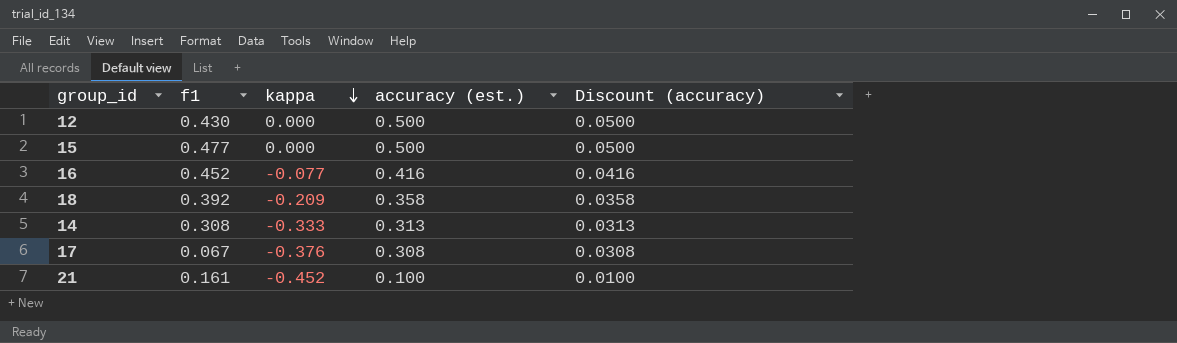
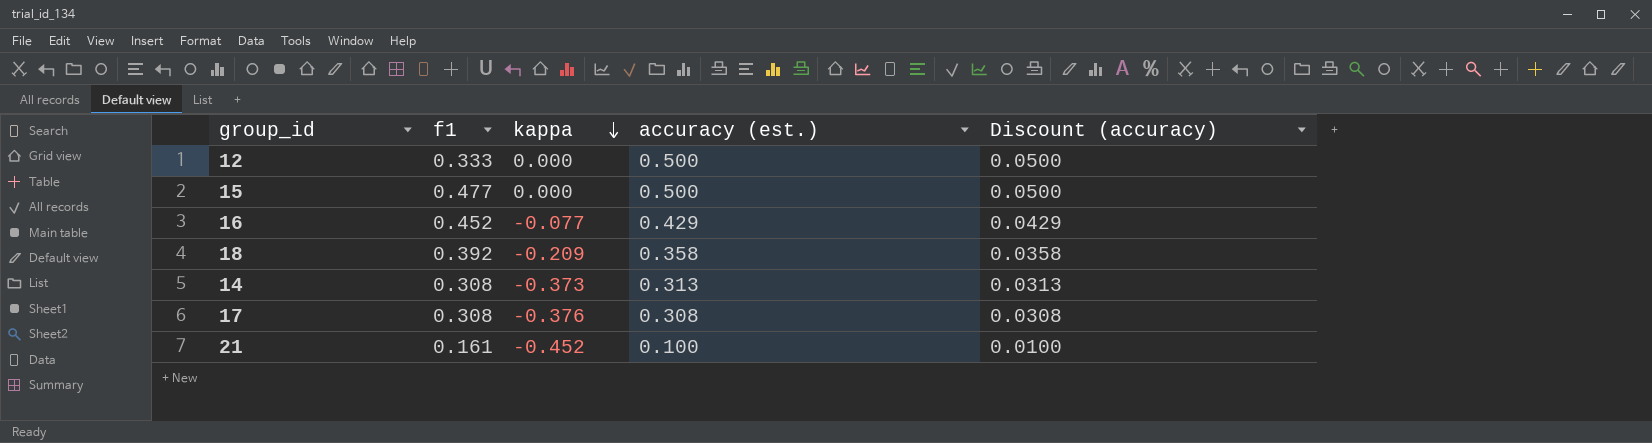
12 | f1: 0.430 -> 0.333
16 | accuracy (est.): 0.416 -> 0.429
16 | Discount (accuracy): 0.0416 -> 0.0429
14 | kappa: -0.333 -> -0.373
17 | f1: 0.067 -> 0.308

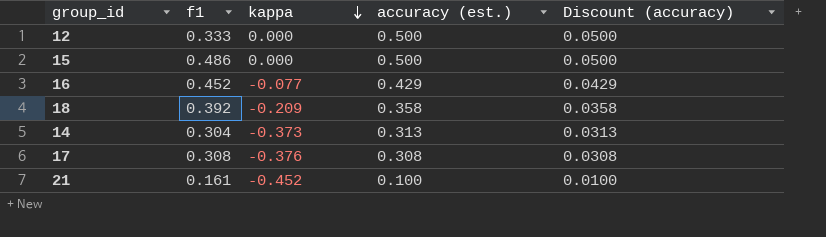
15 | f1: 0.477 -> 0.486
14 | f1: 0.308 -> 0.304

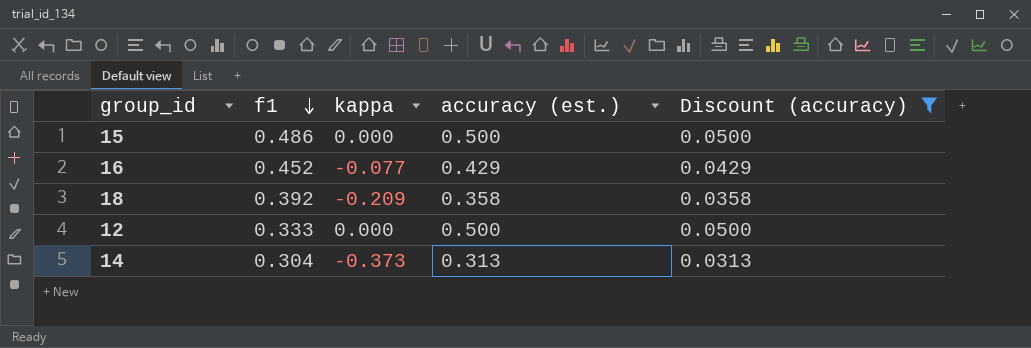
filter: none -> Discount (accuracy) >= 0.0313
row order: kappa descending -> f1 descending

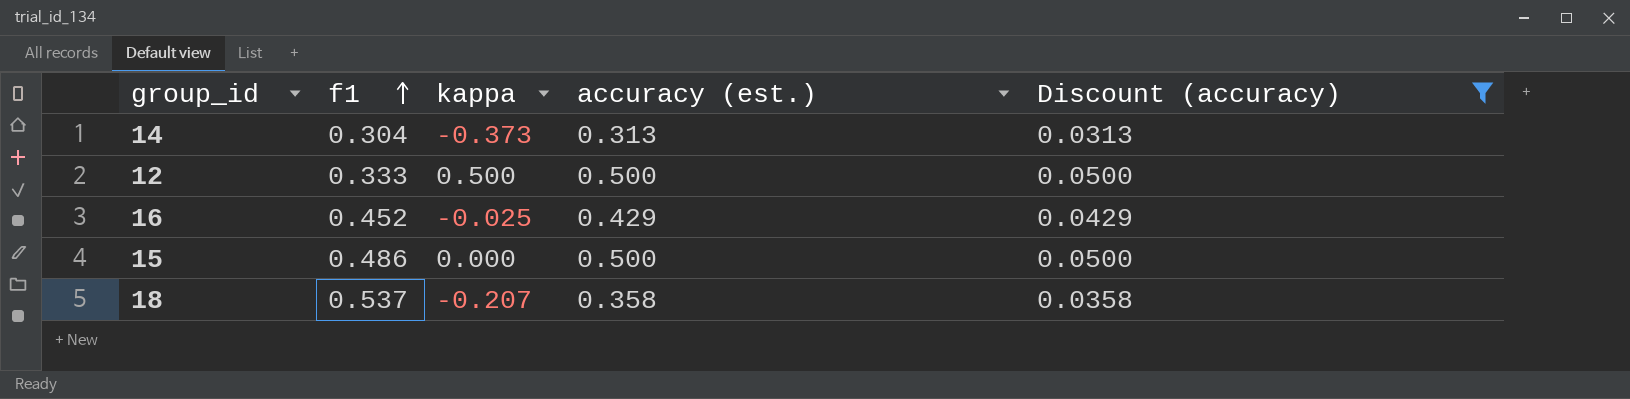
row order: f1 descending -> f1 ascending
12 | kappa: 0.000 -> 0.500
16 | kappa: -0.077 -> -0.025
18 | f1: 0.392 -> 0.537
18 | kappa: -0.209 -> -0.207

